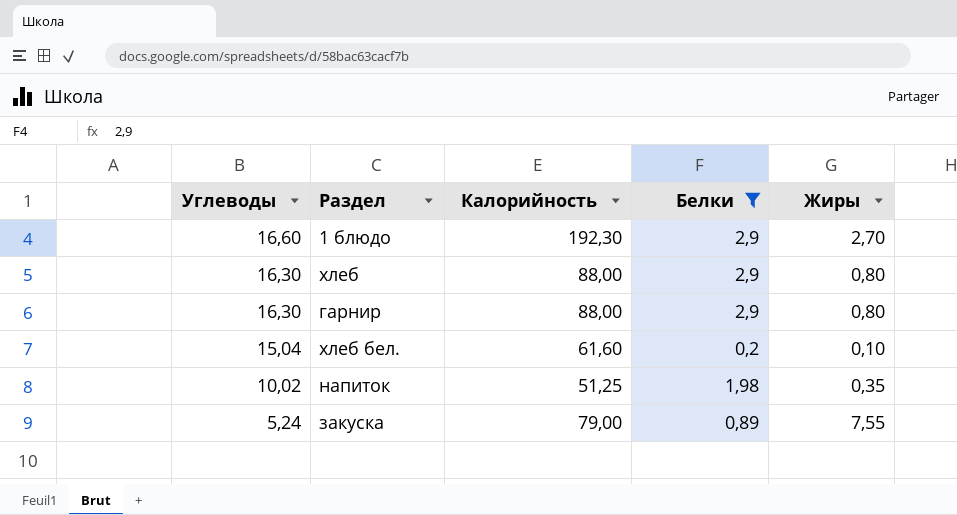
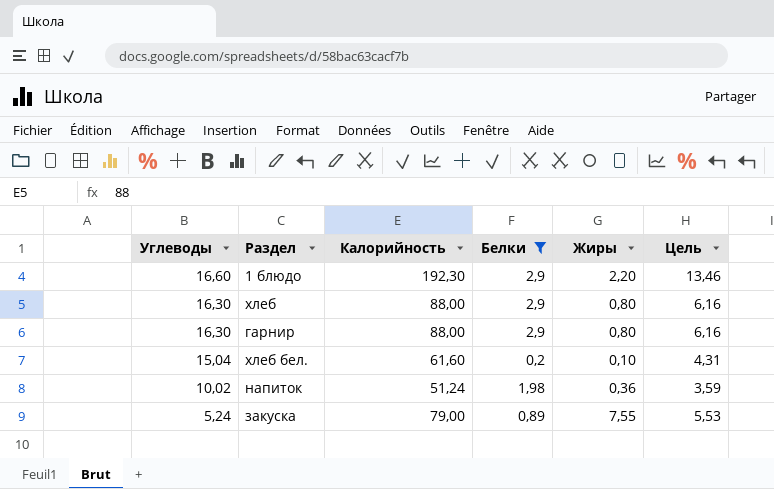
column Цель | formula: none -> [Калорийность] * 0,07
1 блюдо | Жиры: 2,70 -> 2,20
напиток | Калорийность: 51,25 -> 51,24
напиток | Жиры: 0,35 -> 0,36

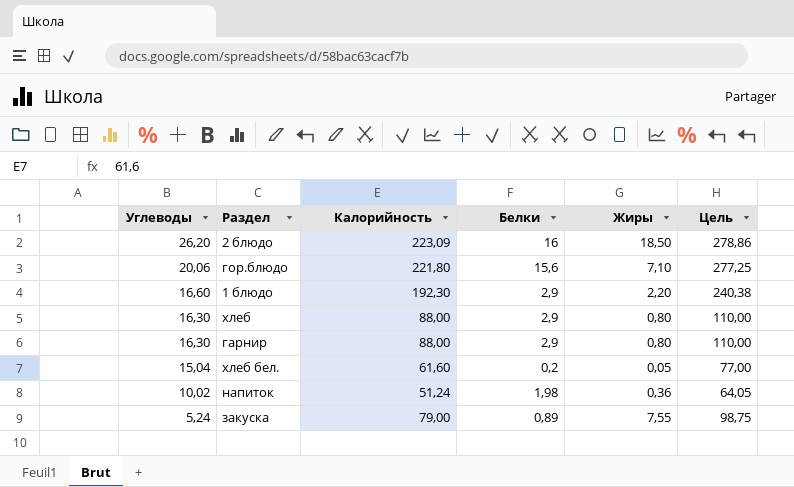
filter: Белки <= 2,9 -> none
column Цель | formula: [Калорийность] * 0,07 -> [Калорийность] * 1,25
хлеб бел. | Жиры: 0,10 -> 0,05

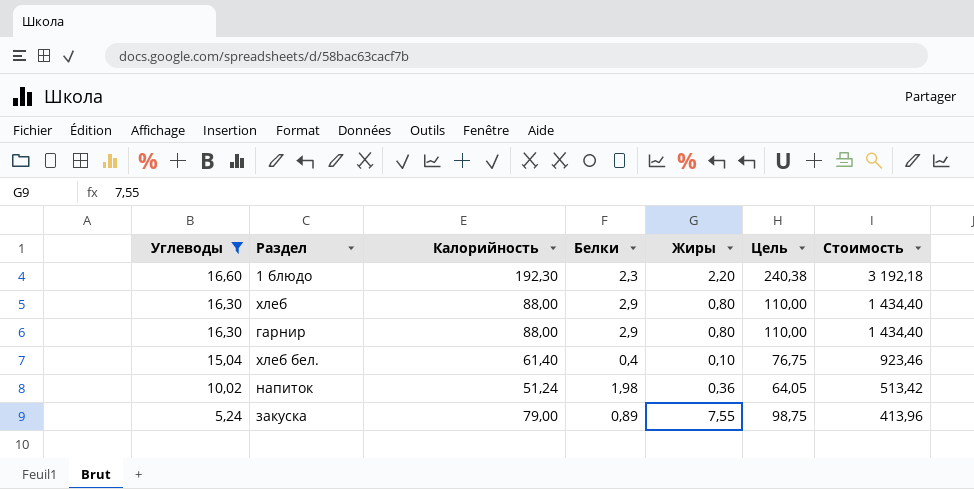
filter: none -> Углеводы <= 16,60
column Стоимость | formula: none -> [Углеводы] * [Калорийность]
1 блюдо | Белки: 2,9 -> 2,3
хлеб бел. | Калорийность: 61,60 -> 61,40
хлеб бел. | Белки: 0,2 -> 0,4
хлеб бел. | Жиры: 0,05 -> 0,10
хлеб бел. | Цель: 77,00 -> 76,75

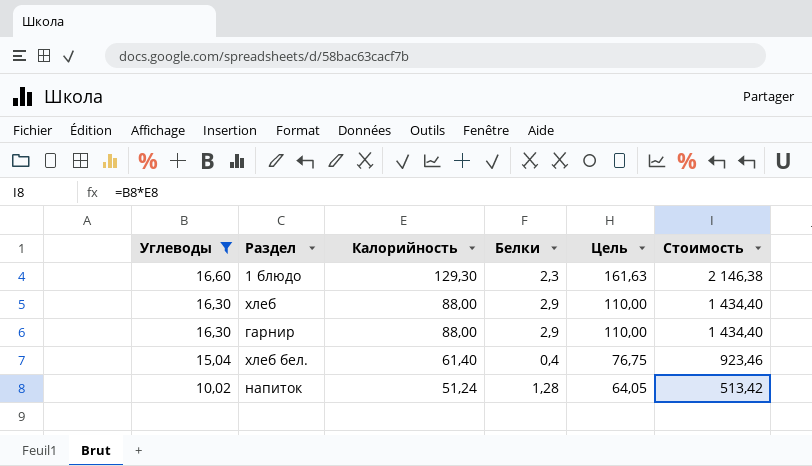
column Жиры | position: 5 -> none
row закуска: 5,24 | 79,00 | 0,89 | 7,55 | 98,75 | 413,96 -> none
1 блюдо | Калорийность: 192,30 -> 129,30
1 блюдо | Цель: 240,38 -> 161,63
1 блюдо | Стоимость: 3 192,18 -> 2 146,38
напиток | Белки: 1,98 -> 1,28

